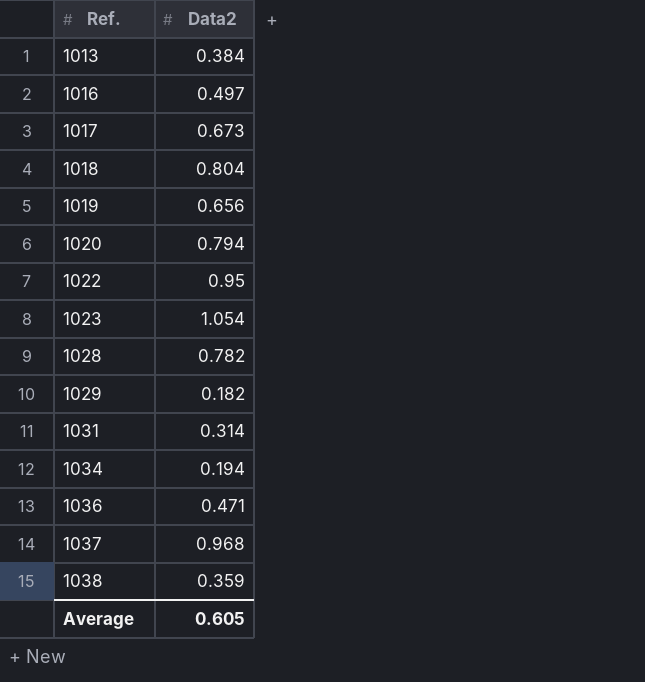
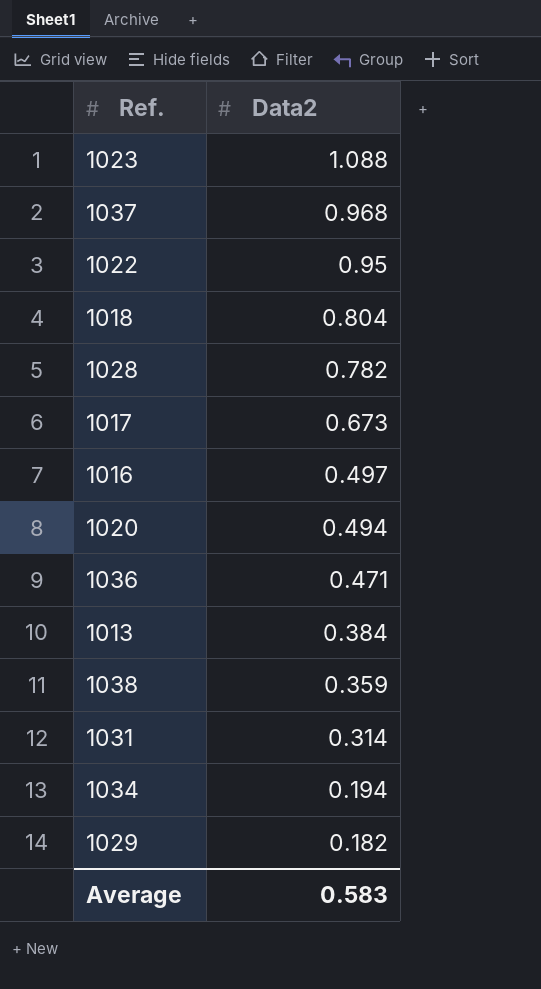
row order: Ref. ascending -> Data2 descending
row 1019: 0.656 -> none
1023 | Data2: 1.054 -> 1.088
1020 | Data2: 0.794 -> 0.494
Average | Data2: 0.605 -> 0.583

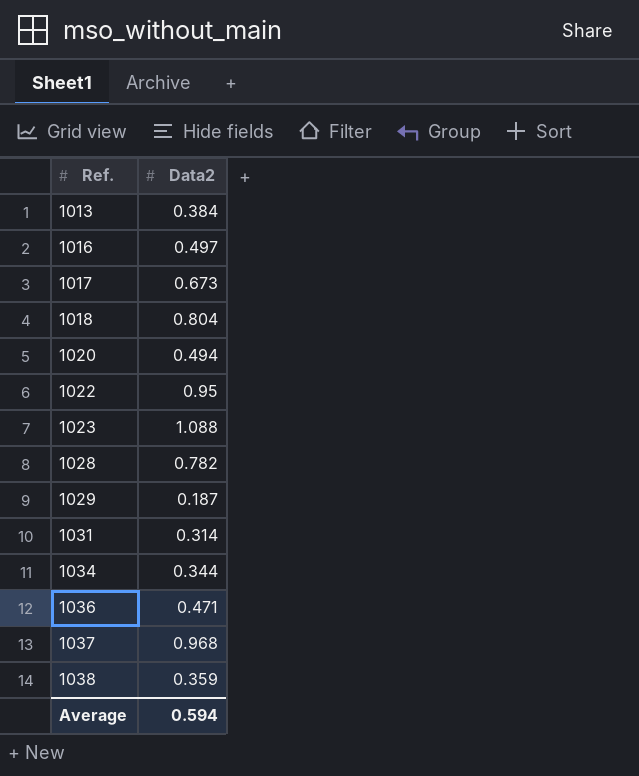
row order: Data2 descending -> Ref. ascending
1029 | Data2: 0.182 -> 0.187
1034 | Data2: 0.194 -> 0.344
Average | Data2: 0.583 -> 0.594

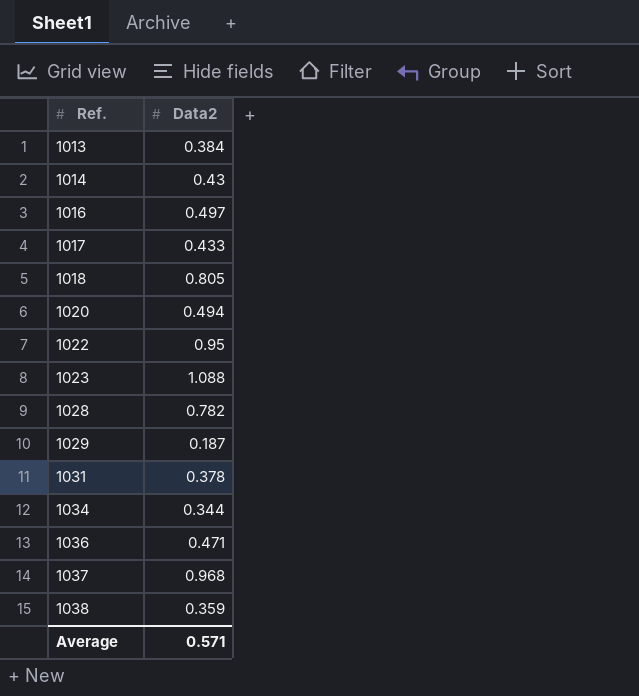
row 1014: none -> 0.43
1017 | Data2: 0.673 -> 0.433
1018 | Data2: 0.804 -> 0.805
1031 | Data2: 0.314 -> 0.378
Average | Data2: 0.594 -> 0.571

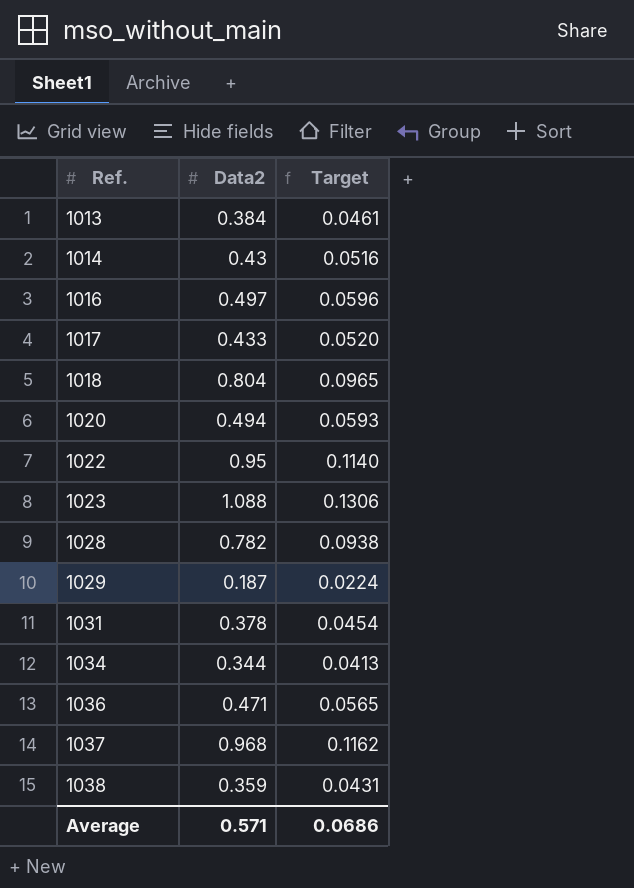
column Target | formula: none -> [Data2] * 0.12
1018 | Data2: 0.805 -> 0.804

